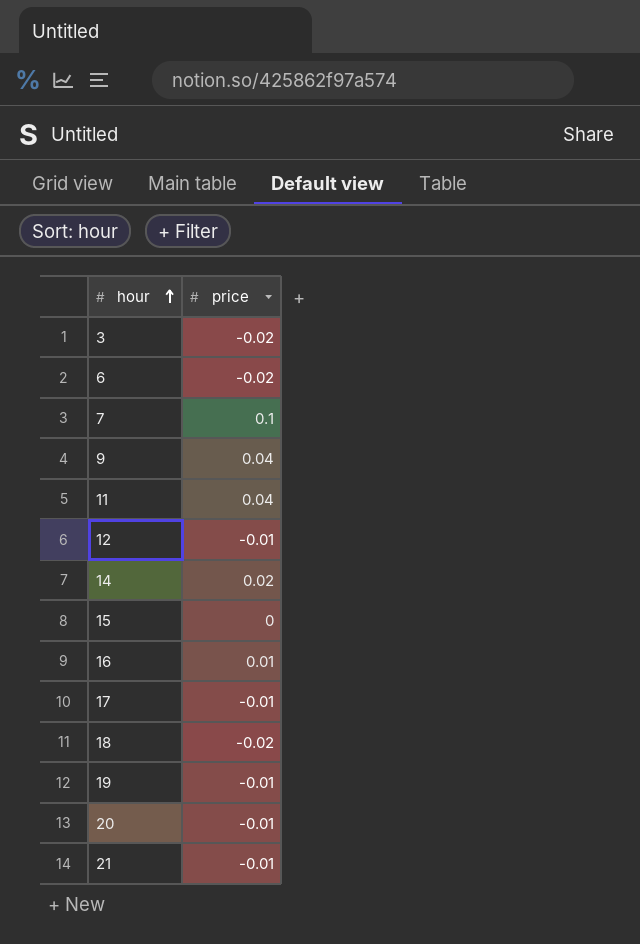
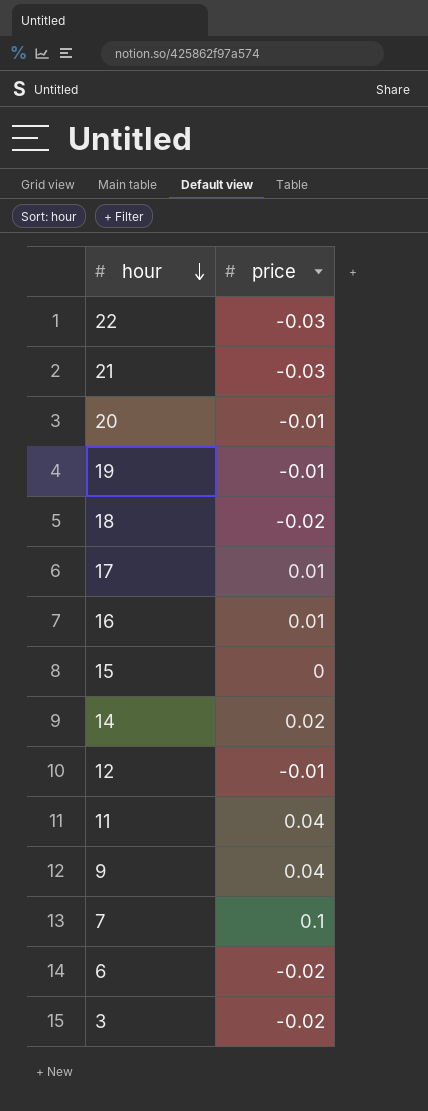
row order: hour ascending -> hour descending
row 22: none -> -0.03
21 | price: -0.01 -> -0.03
17 | price: -0.01 -> 0.01

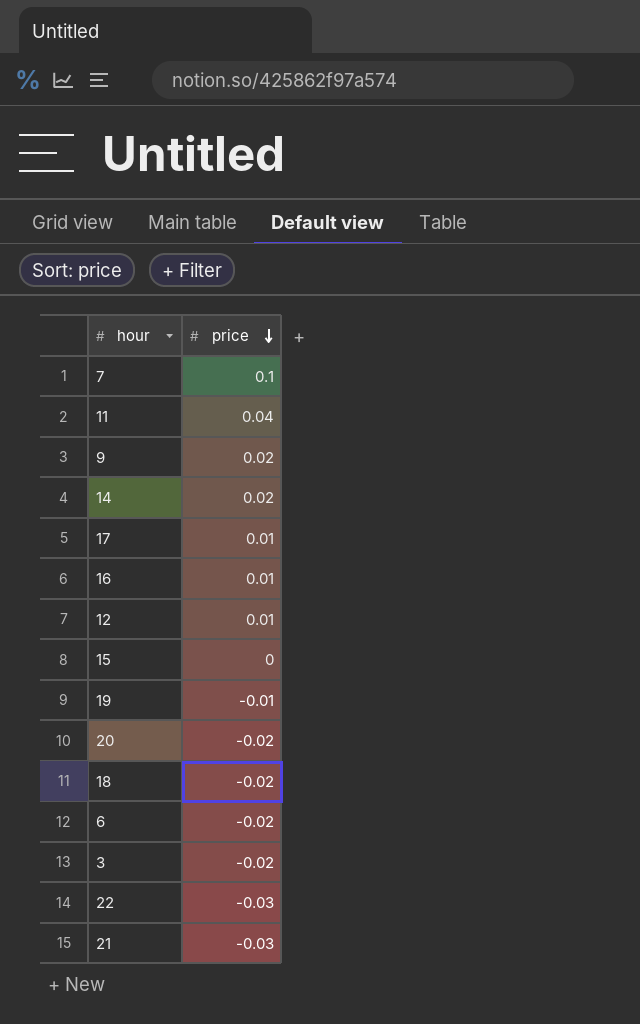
row order: hour descending -> price descending
9 | price: 0.04 -> 0.02
12 | price: -0.01 -> 0.01
20 | price: -0.01 -> -0.02

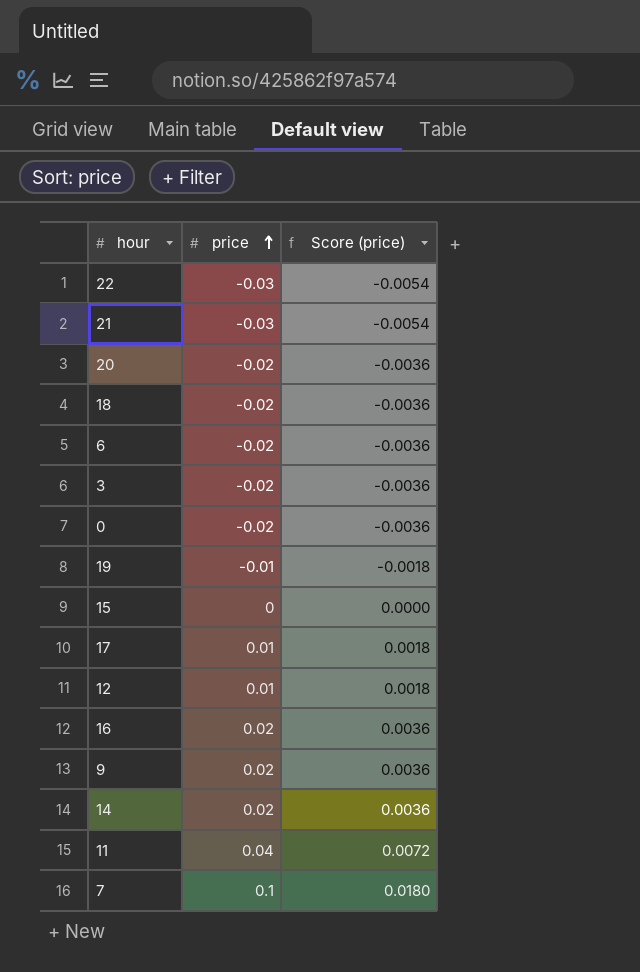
row order: price descending -> price ascending
column Score (price) | formula: none -> [price] * 0.18
row 0: none -> -0.02 | -0.0036
16 | price: 0.01 -> 0.02

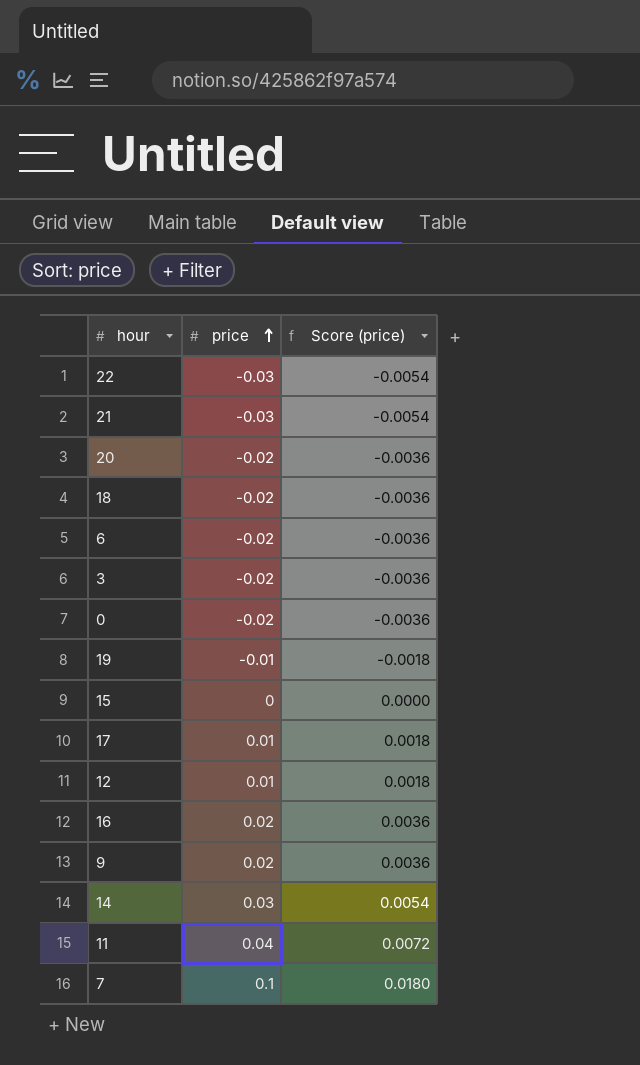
14 | price: 0.02 -> 0.03
14 | Score (price): 0.0036 -> 0.0054

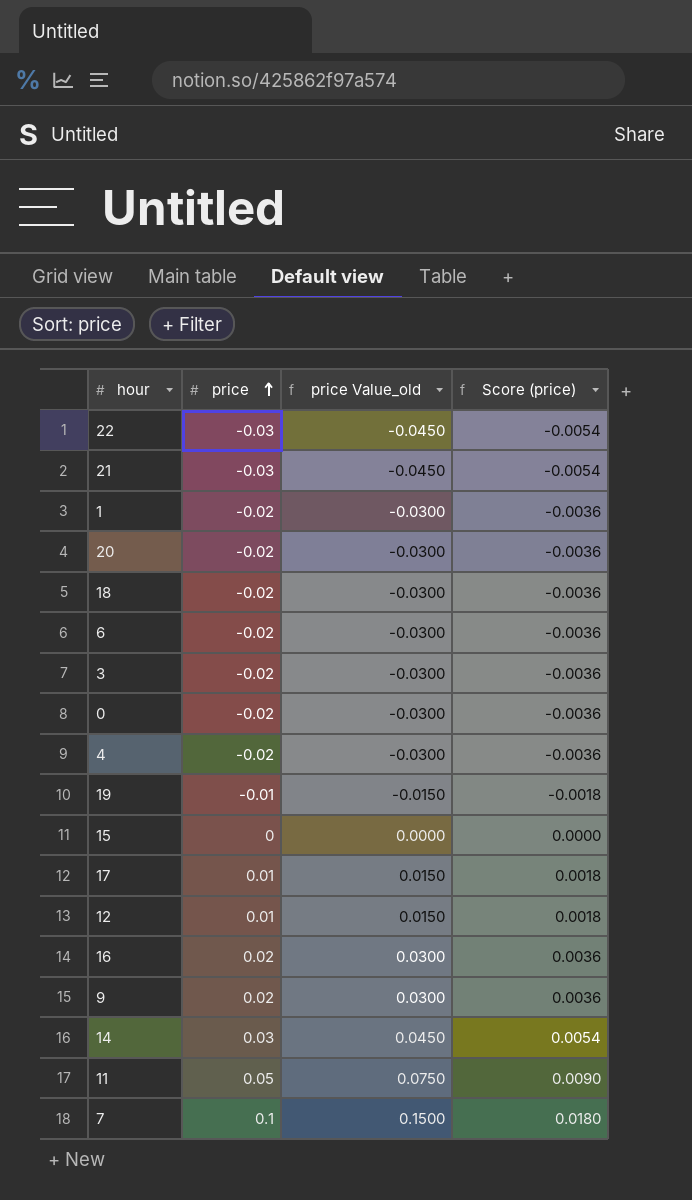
column price Value_old | formula: none -> [price] * 1.5
row 1: none -> -0.02 | -0.0300 | -0.0036
row 4: none -> -0.02 | -0.0300 | -0.0036
11 | price: 0.04 -> 0.05
11 | Score (price): 0.0072 -> 0.0090

